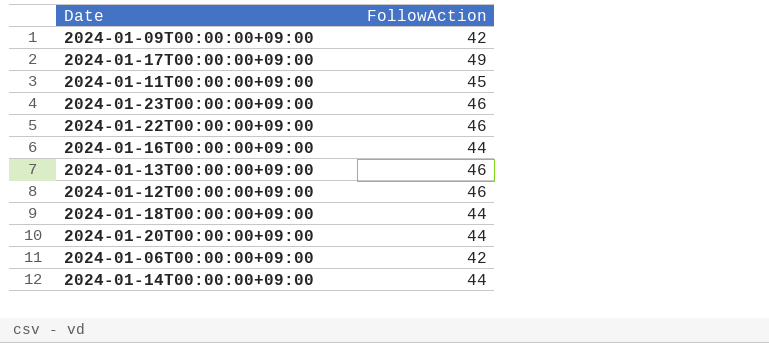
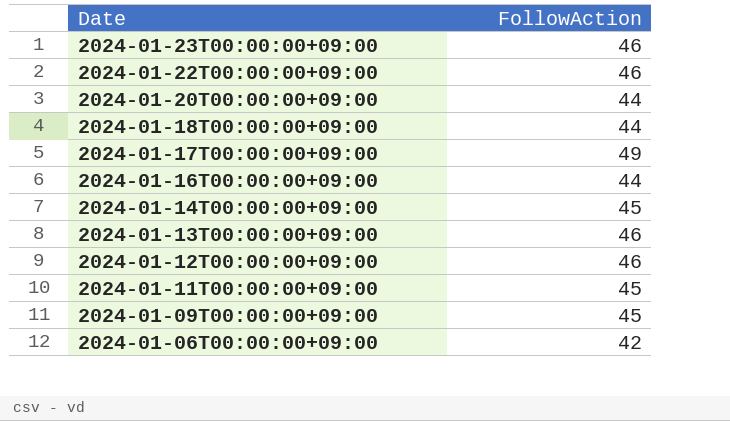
row order: none -> Date descending
2024-01-14T00:00:00+09:00 | FollowAction: 44 -> 45
2024-01-09T00:00:00+09:00 | FollowAction: 42 -> 45

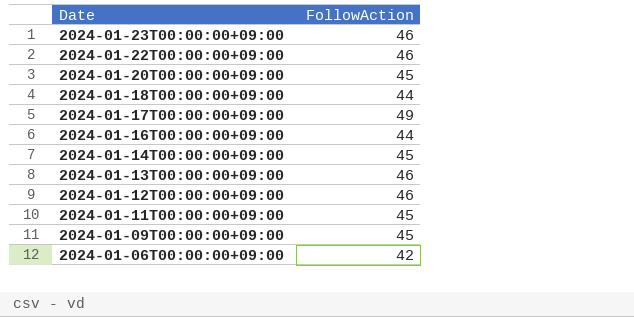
2024-01-20T00:00:00+09:00 | FollowAction: 44 -> 45

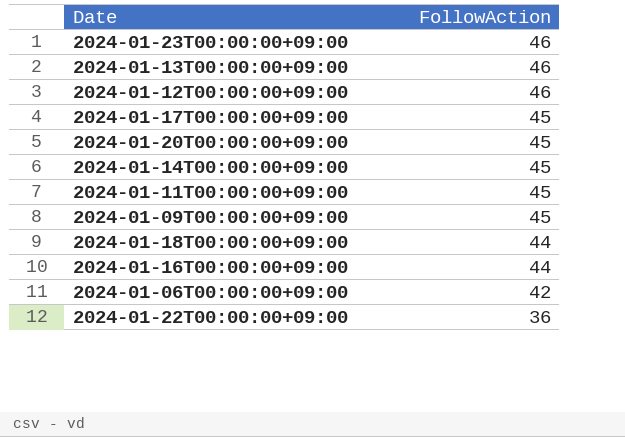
row order: Date descending -> FollowAction descending
2024-01-17T00:00:00+09:00 | FollowAction: 49 -> 45
2024-01-22T00:00:00+09:00 | FollowAction: 46 -> 36

